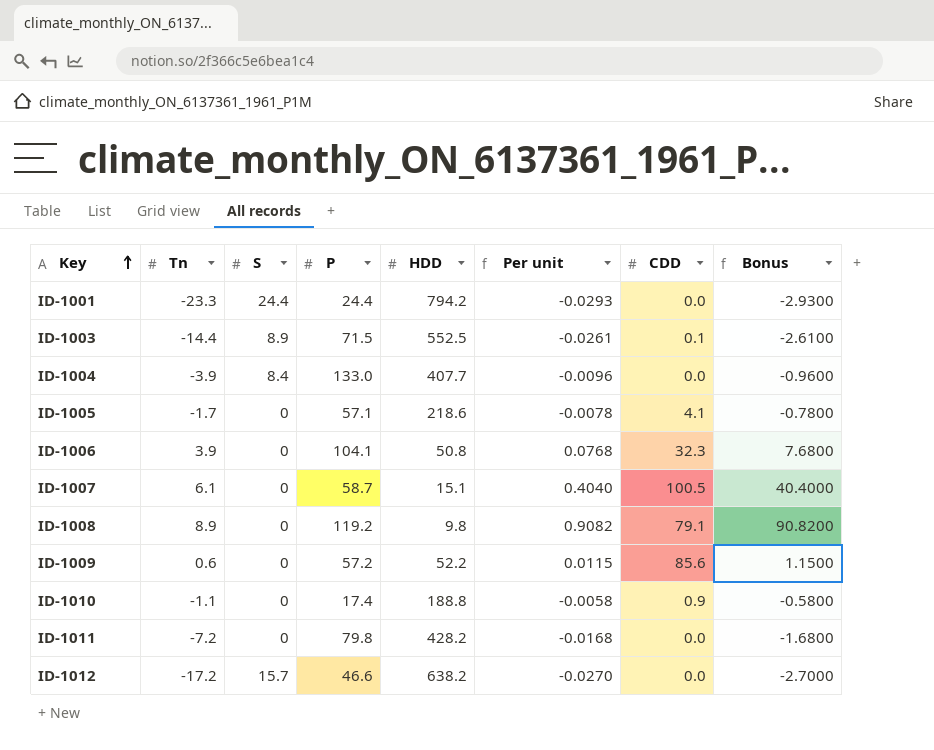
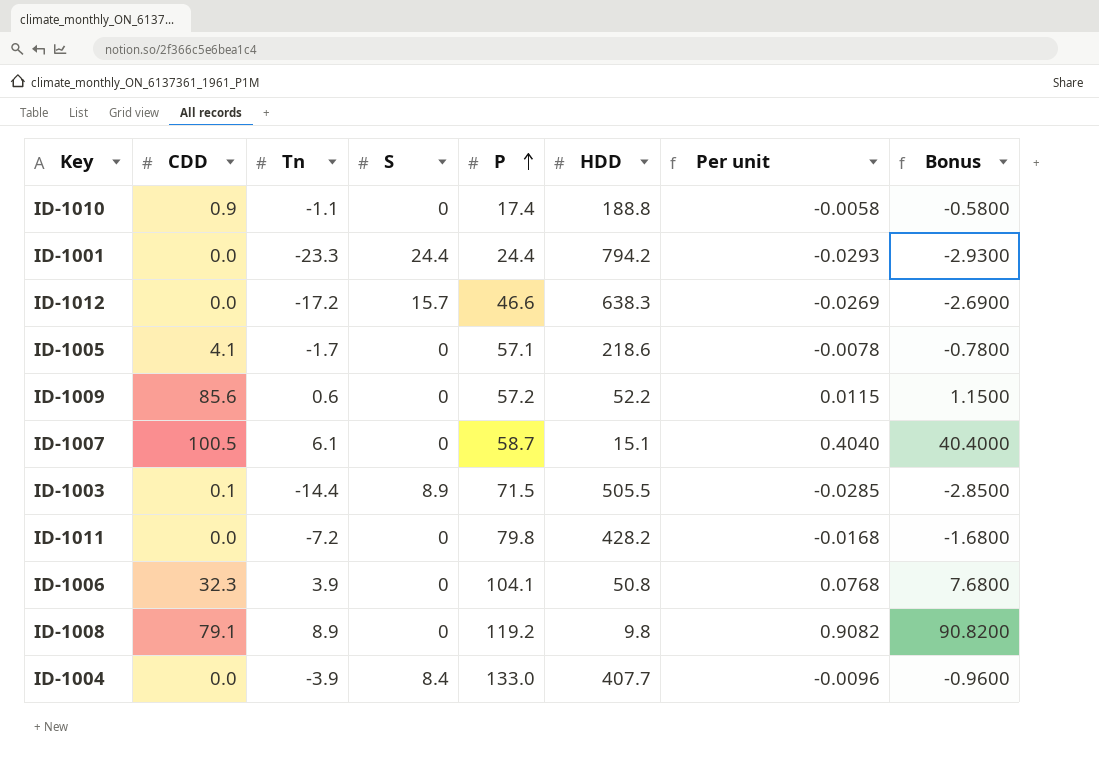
row order: Key ascending -> P ascending
column CDD | position: 7 -> 2
ID-1012 | HDD: 638.2 -> 638.3
ID-1012 | Per unit: -0.0270 -> -0.0269
ID-1012 | Bonus: -2.7000 -> -2.6900
ID-1003 | HDD: 552.5 -> 505.5
ID-1003 | Per unit: -0.0261 -> -0.0285
ID-1003 | Bonus: -2.6100 -> -2.8500

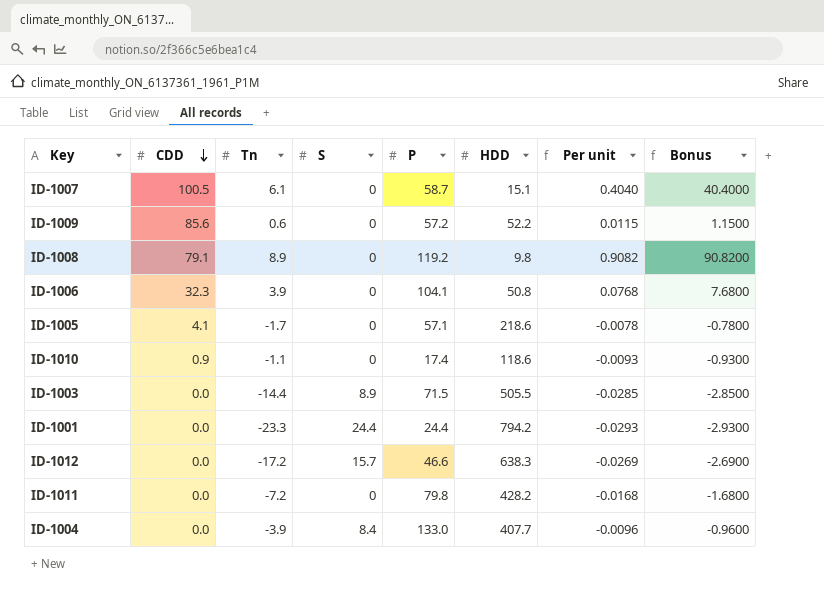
row order: P ascending -> CDD descending
ID-1010 | HDD: 188.8 -> 118.6
ID-1010 | Per unit: -0.0058 -> -0.0093
ID-1010 | Bonus: -0.5800 -> -0.9300
ID-1003 | CDD: 0.1 -> 0.0

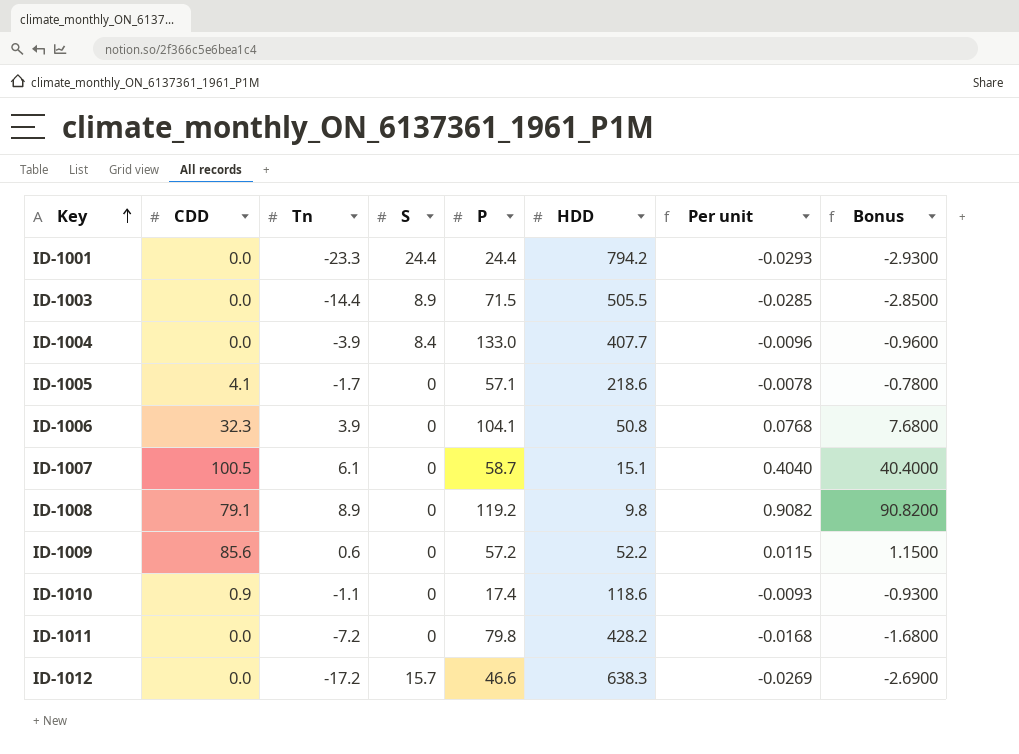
row order: CDD descending -> Key ascending

